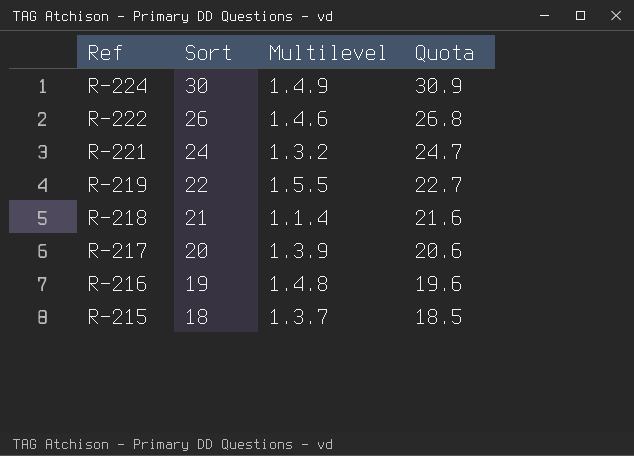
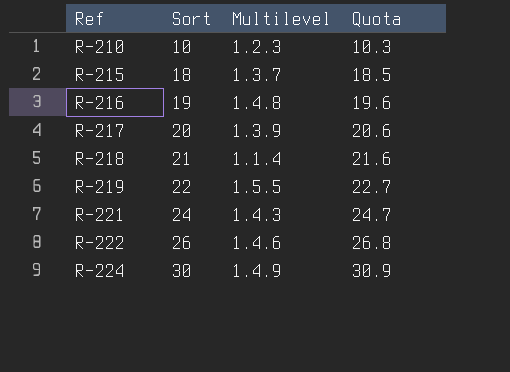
row order: Ref descending -> Ref ascending
row R-210: none -> 10 | 1.2.3 | 10.3
R-221 | Multilevel: 1.3.2 -> 1.4.3

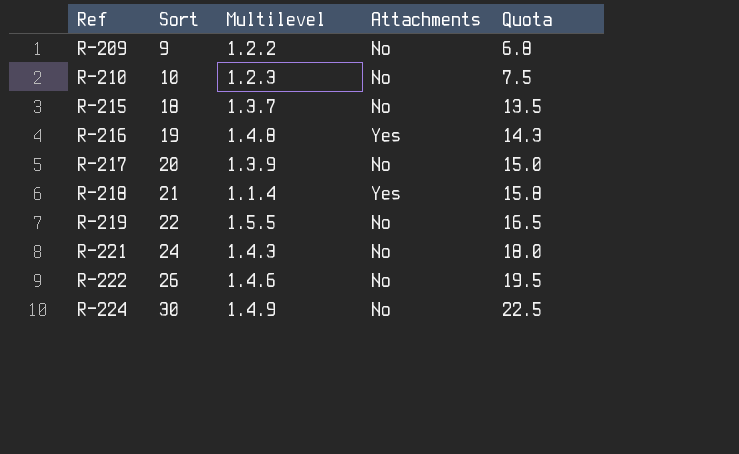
column Attachments | position: none -> 4
column Quota | formula: [Sort] * 1.03 -> [Sort] * 0.75
row R-209: none -> 9 | 1.2.2 | No | 6.8

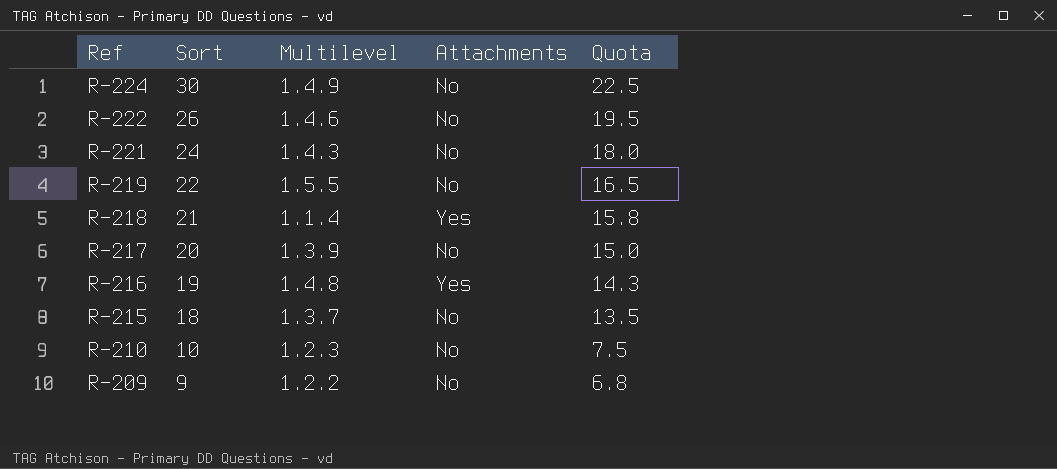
row order: Ref ascending -> Ref descending

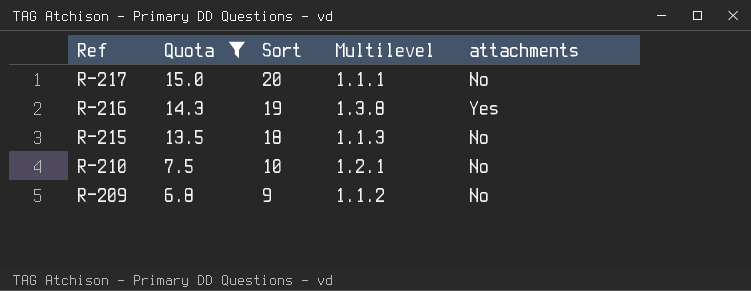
filter: none -> Quota <= 15.0
column Quota | position: 5 -> 2
column name: Attachments -> attachments
R-217 | Multilevel: 1.3.9 -> 1.1.1
R-216 | Multilevel: 1.4.8 -> 1.3.8
R-215 | Multilevel: 1.3.7 -> 1.1.3
R-210 | Multilevel: 1.2.3 -> 1.2.1
R-209 | Multilevel: 1.2.2 -> 1.1.2

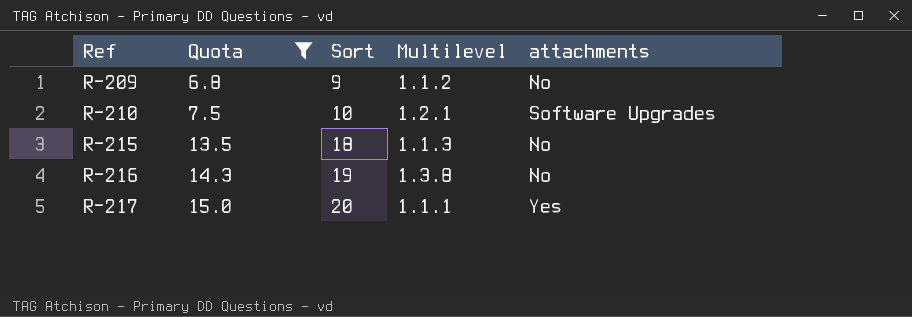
row order: Ref descending -> Ref ascending
R-210 | attachments: No -> Software Upgrades
R-216 | attachments: Yes -> No
R-217 | attachments: No -> Yes

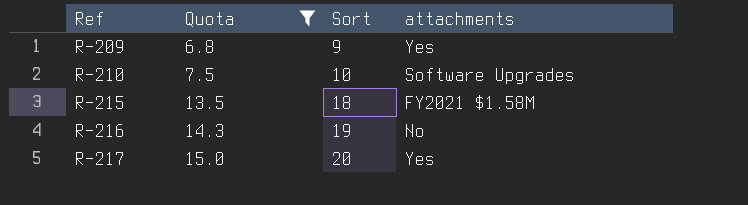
column Multilevel | position: 4 -> none
R-209 | attachments: No -> Yes
R-215 | attachments: No -> FY2021 $1.58M

